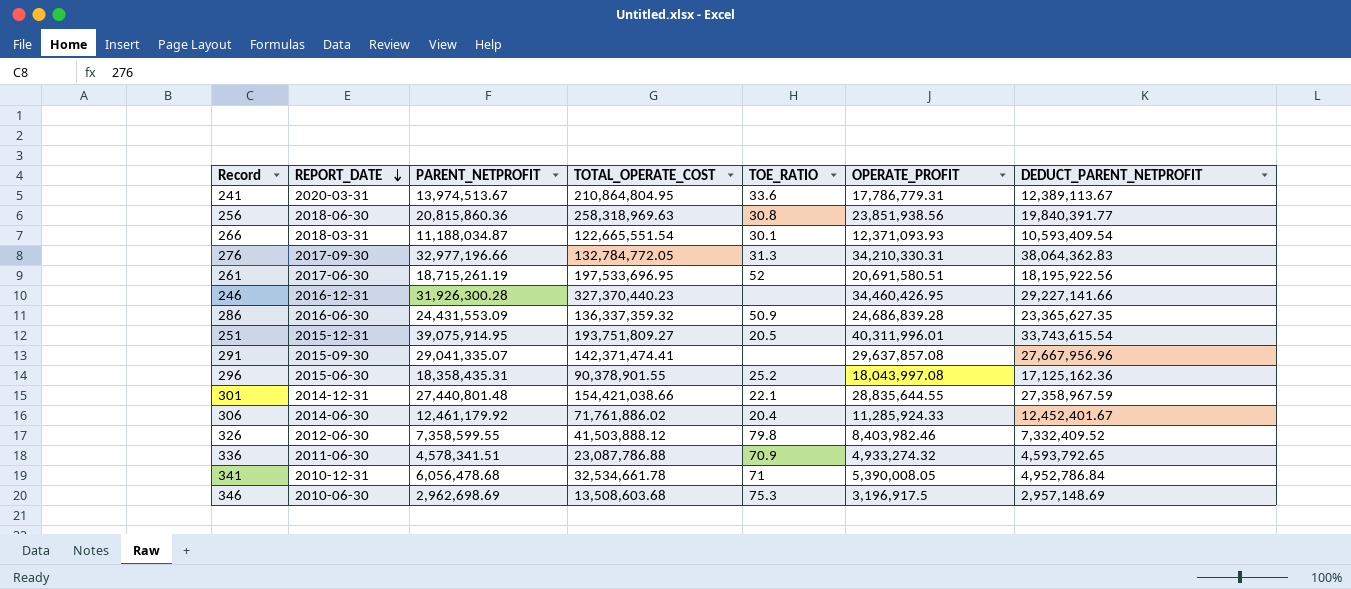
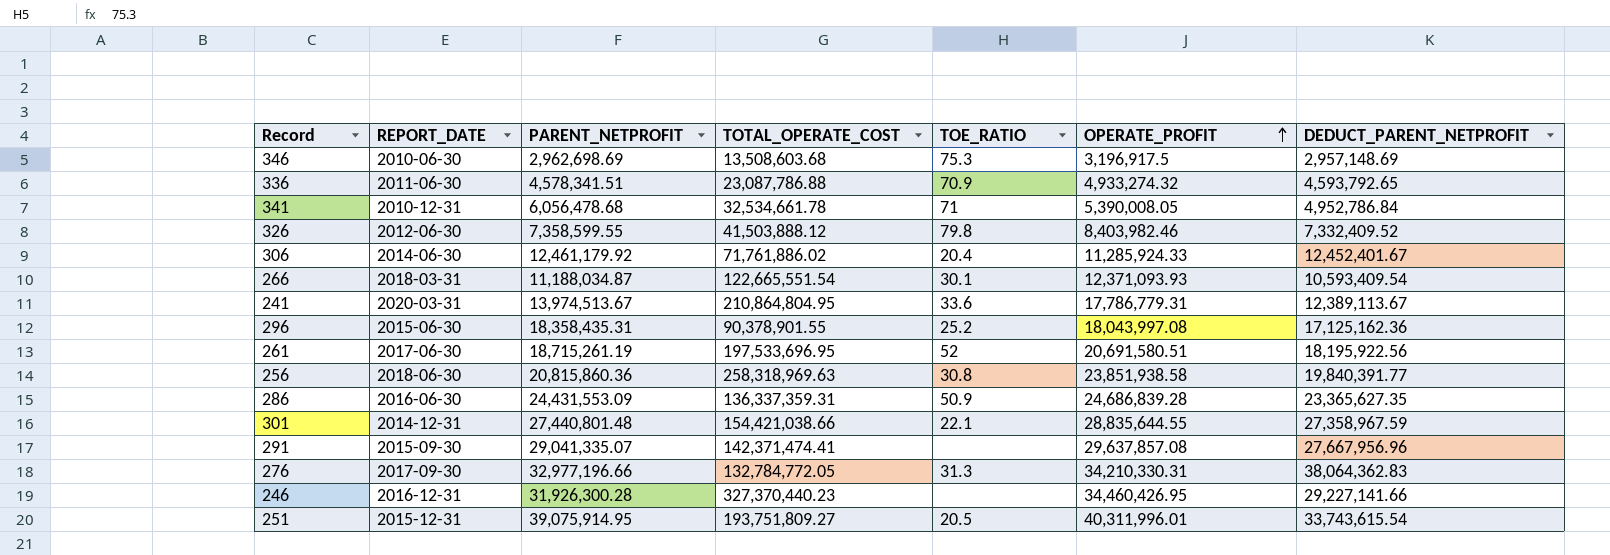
row order: REPORT_DATE descending -> OPERATE_PROFIT ascending
256 | OPERATE_PROFIT: 23,851,938.56 -> 23,851,938.58
286 | TOTAL_OPERATE_COST: 136,337,359.32 -> 136,337,359.31

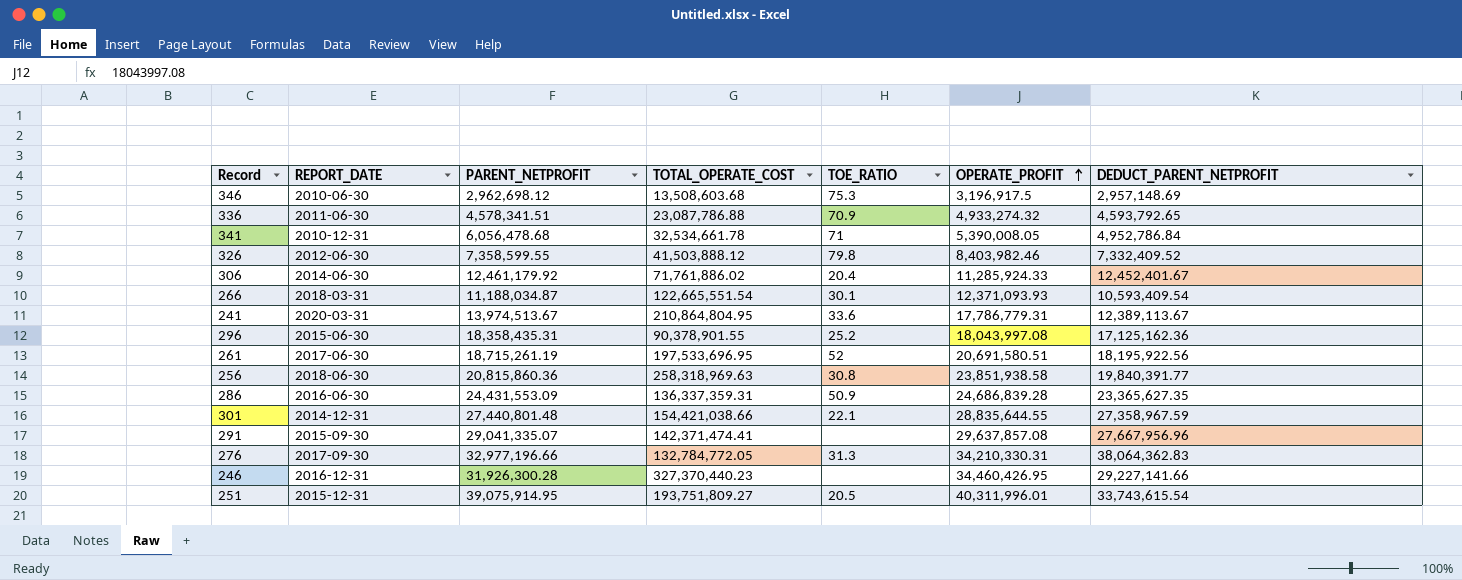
346 | PARENT_NETPROFIT: 2,962,698.69 -> 2,962,698.12

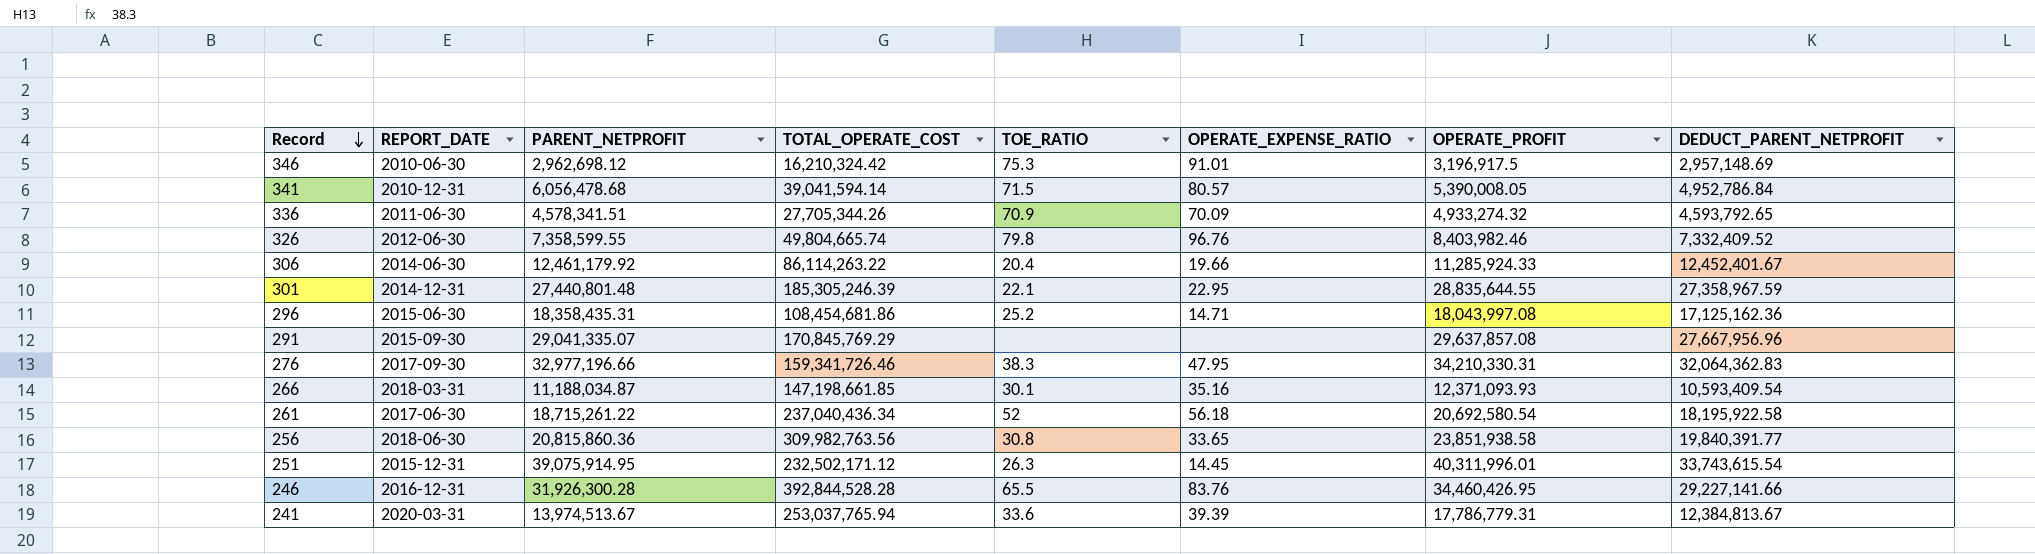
row order: OPERATE_PROFIT ascending -> Record descending
column OPERATE_EXPENSE_RATIO | position: none -> 6
row 286: 2016-06-30 | 24,431,553.09 | 136,337,359.31 | 50.9 | 24,686,839.28 | 23,365,627.35 -> none
346 | TOTAL_OPERATE_COST: 13,508,603.68 -> 16,210,324.42
341 | TOTAL_OPERATE_COST: 32,534,661.78 -> 39,041,594.14
341 | TOE_RATIO: 71 -> 71.5
336 | TOTAL_OPERATE_COST: 23,087,786.88 -> 27,705,344.26
326 | TOTAL_OPERATE_COST: 41,503,888.12 -> 49,804,665.74
306 | TOTAL_OPERATE_COST: 71,761,886.02 -> 86,114,263.22
301 | TOTAL_OPERATE_COST: 154,421,038.66 -> 185,305,246.39
296 | TOTAL_OPERATE_COST: 90,378,901.55 -> 108,454,681.86
291 | TOTAL_OPERATE_COST: 142,371,474.41 -> 170,845,769.29
276 | TOTAL_OPERATE_COST: 132,784,772.05 -> 159,341,726.46
276 | TOE_RATIO: 31.3 -> 38.3
276 | DEDUCT_PARENT_NETPROFIT: 38,064,362.83 -> 32,064,362.83
266 | TOTAL_OPERATE_COST: 122,665,551.54 -> 147,198,661.85
261 | PARENT_NETPROFIT: 18,715,261.19 -> 18,715,261.22
261 | TOTAL_OPERATE_COST: 197,533,696.95 -> 237,040,436.34
261 | OPERATE_PROFIT: 20,691,580.51 -> 20,692,580.54
261 | DEDUCT_PARENT_NETPROFIT: 18,195,922.56 -> 18,195,922.58
256 | TOTAL_OPERATE_COST: 258,318,969.63 -> 309,982,763.56
251 | TOTAL_OPERATE_COST: 193,751,809.27 -> 232,502,171.12
251 | TOE_RATIO: 20.5 -> 26.3
246 | TOTAL_OPERATE_COST: 327,370,440.23 -> 392,844,528.28
246 | TOE_RATIO: none -> 65.5
241 | TOTAL_OPERATE_COST: 210,864,804.95 -> 253,037,765.94
241 | DEDUCT_PARENT_NETPROFIT: 12,389,113.67 -> 12,384,813.67

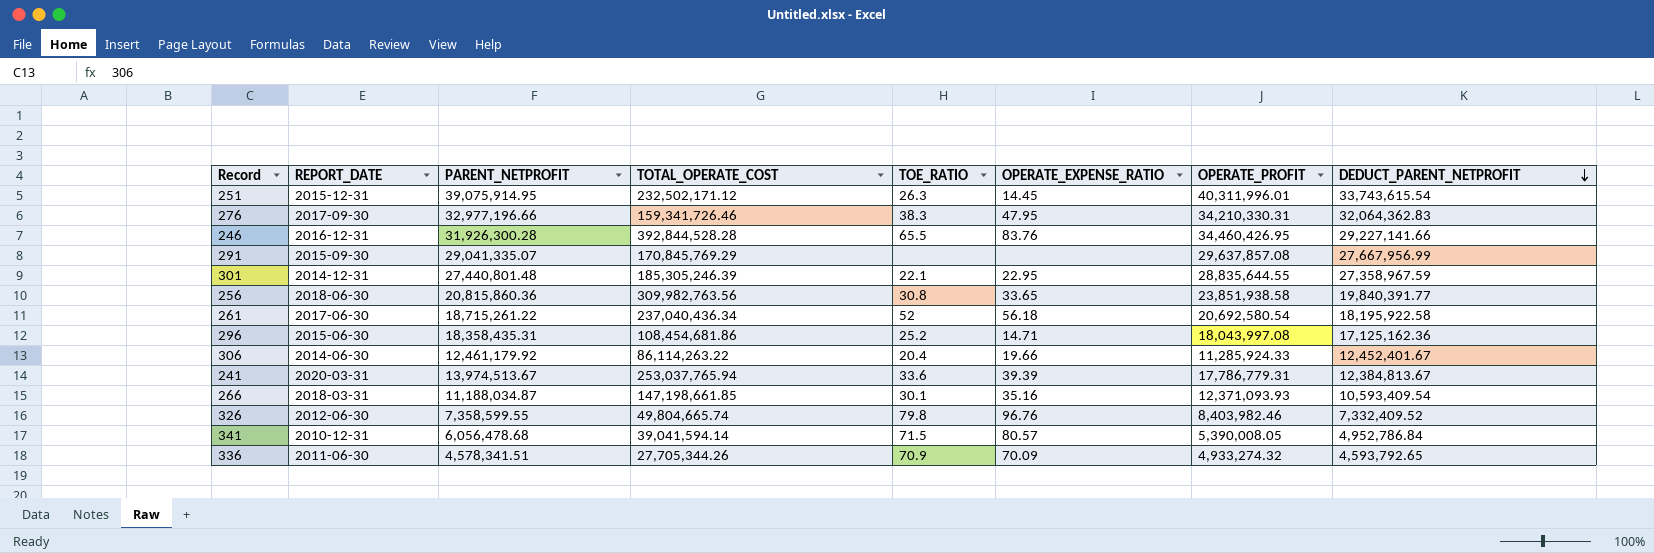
row order: Record descending -> DEDUCT_PARENT_NETPROFIT descending
row 346: 2010-06-30 | 2,962,698.12 | 16,210,324.42 | 75.3 | 91.01 | 3,196,917.5 | 2,957,148.69 -> none
291 | DEDUCT_PARENT_NETPROFIT: 27,667,956.96 -> 27,667,956.99

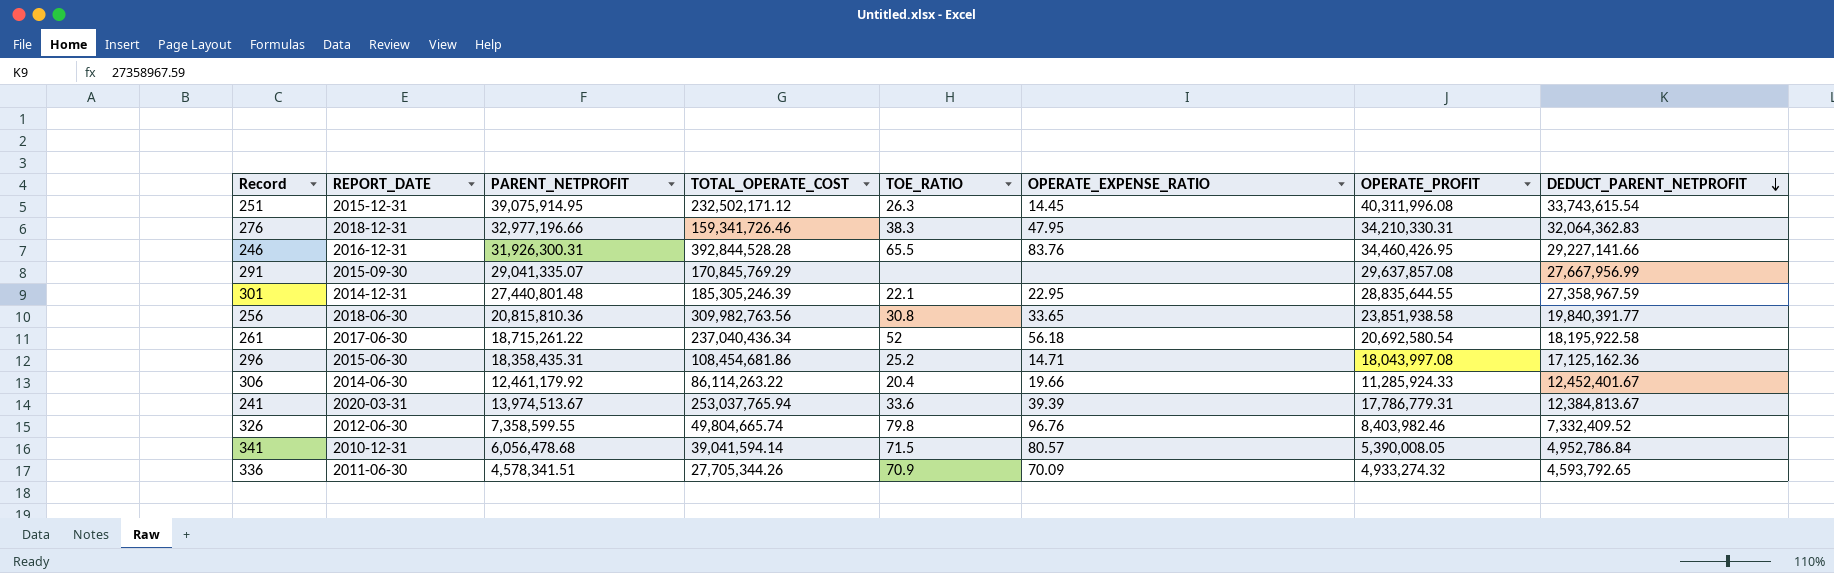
row 266: 2018-03-31 | 11,188,034.87 | 147,198,661.85 | 30.1 | 35.16 | 12,371,093.93 | 10,593,409.54 -> none
251 | OPERATE_PROFIT: 40,311,996.01 -> 40,311,996.08
276 | REPORT_DATE: 2017-09-30 -> 2018-12-31
246 | PARENT_NETPROFIT: 31,926,300.28 -> 31,926,300.31
256 | PARENT_NETPROFIT: 20,815,860.36 -> 20,815,810.36

